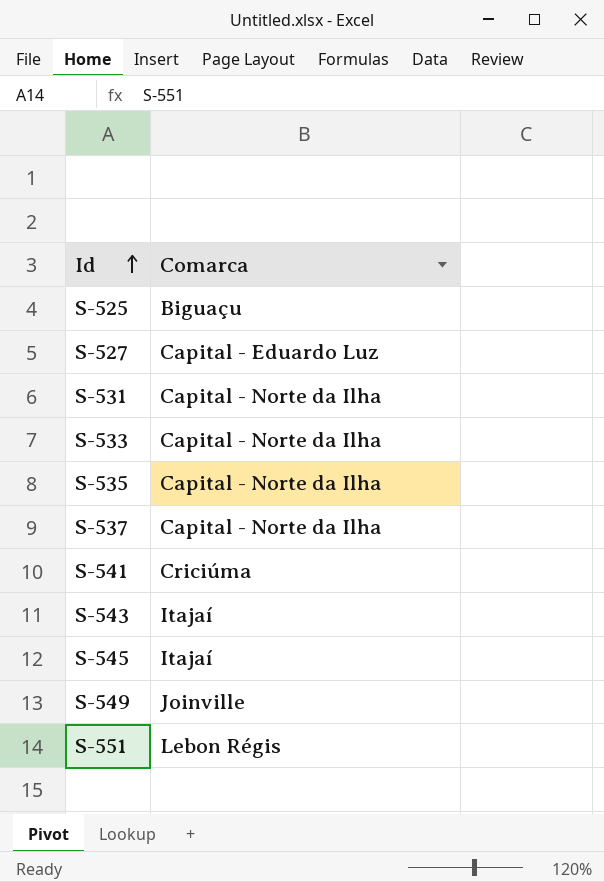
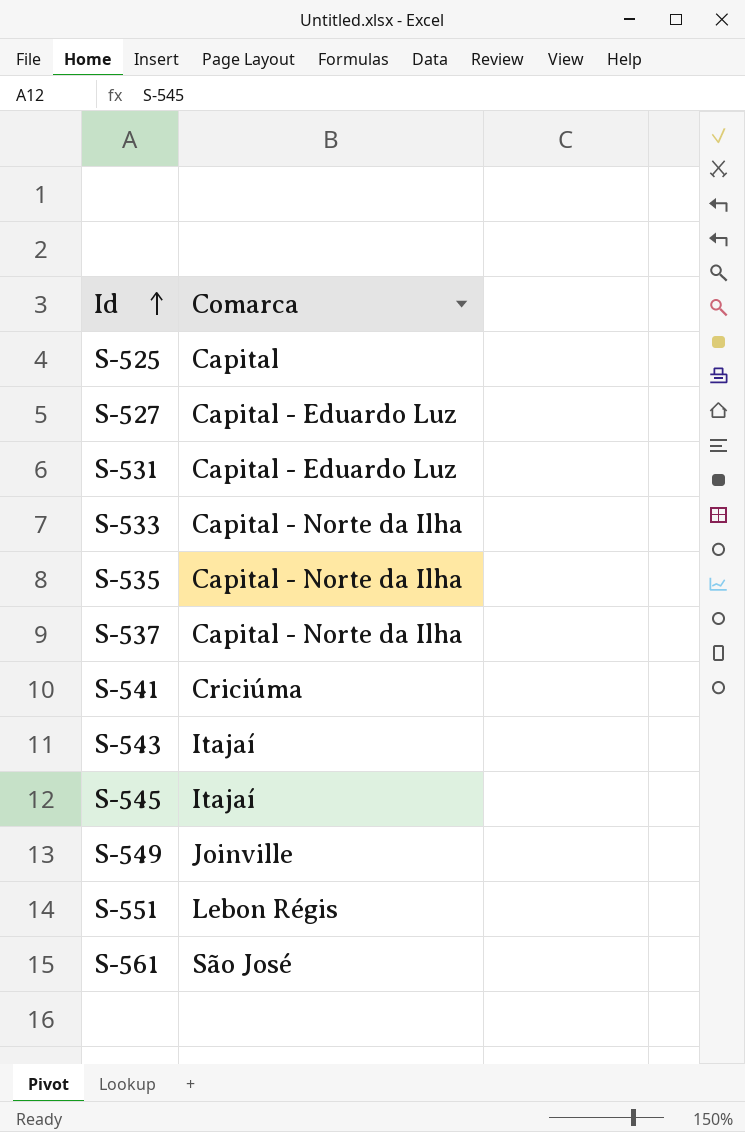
S-525 | Comarca: Biguaçu -> Capital
S-531 | Comarca: Capital - Norte da Ilha -> Capital - Eduardo Luz
row S-561: none -> São José

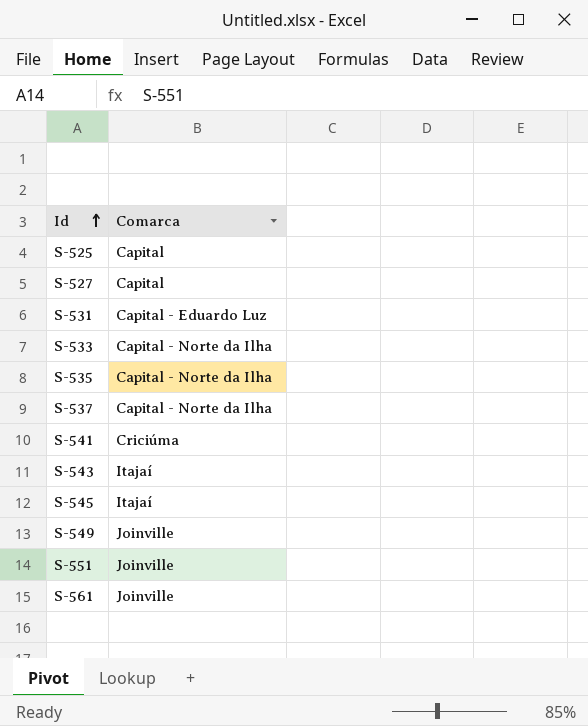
S-527 | Comarca: Capital - Eduardo Luz -> Capital
S-551 | Comarca: Lebon Régis -> Joinville
S-561 | Comarca: São José -> Joinville

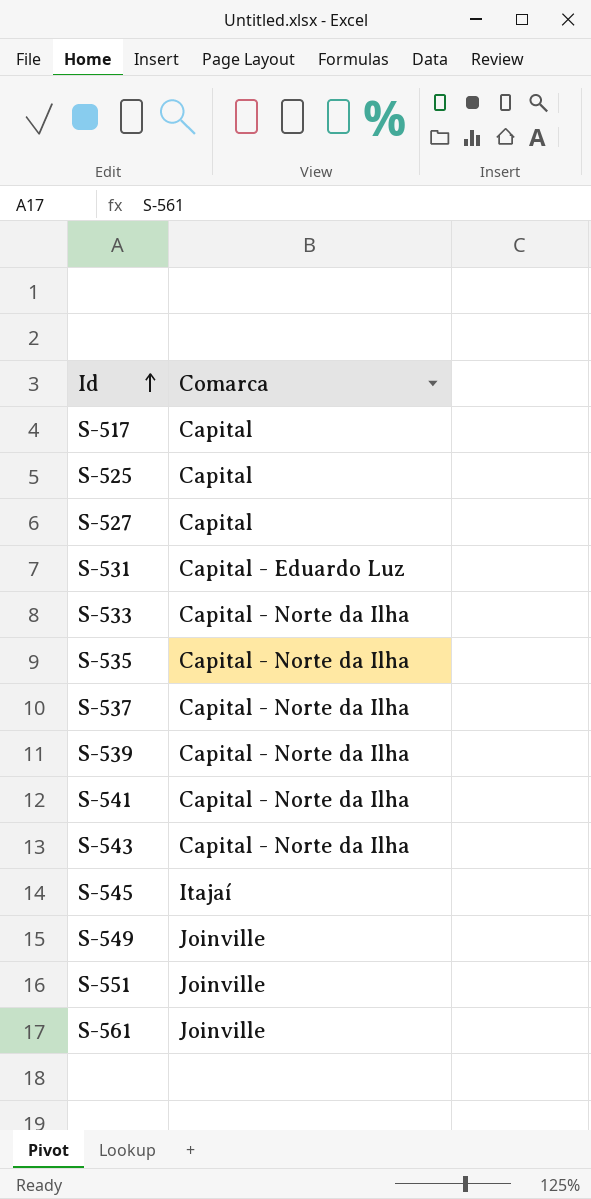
row S-517: none -> Capital
row S-539: none -> Capital - Norte da Ilha
S-541 | Comarca: Criciúma -> Capital - Norte da Ilha
S-543 | Comarca: Itajaí -> Capital - Norte da Ilha

